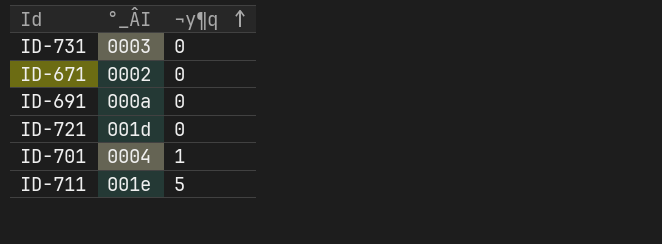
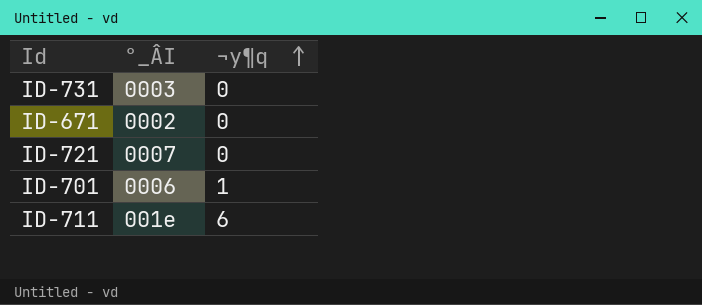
row ID-691: 000a | 0 -> none
ID-721 | °_ÂI: 001d -> 0007
ID-701 | °_ÂI: 0004 -> 0006
ID-711 | ¬y¶q: 5 -> 6

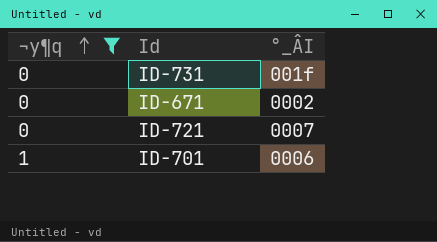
filter: none -> ¬y¶q != 6
column ¬y¶q | position: 3 -> 1
ID-731 | °_ÂI: 0003 -> 001f

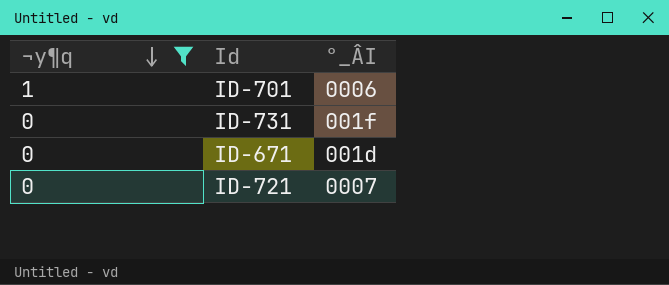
row order: ¬y¶q ascending -> ¬y¶q descending
ID-671 | °_ÂI: 0002 -> 001d

